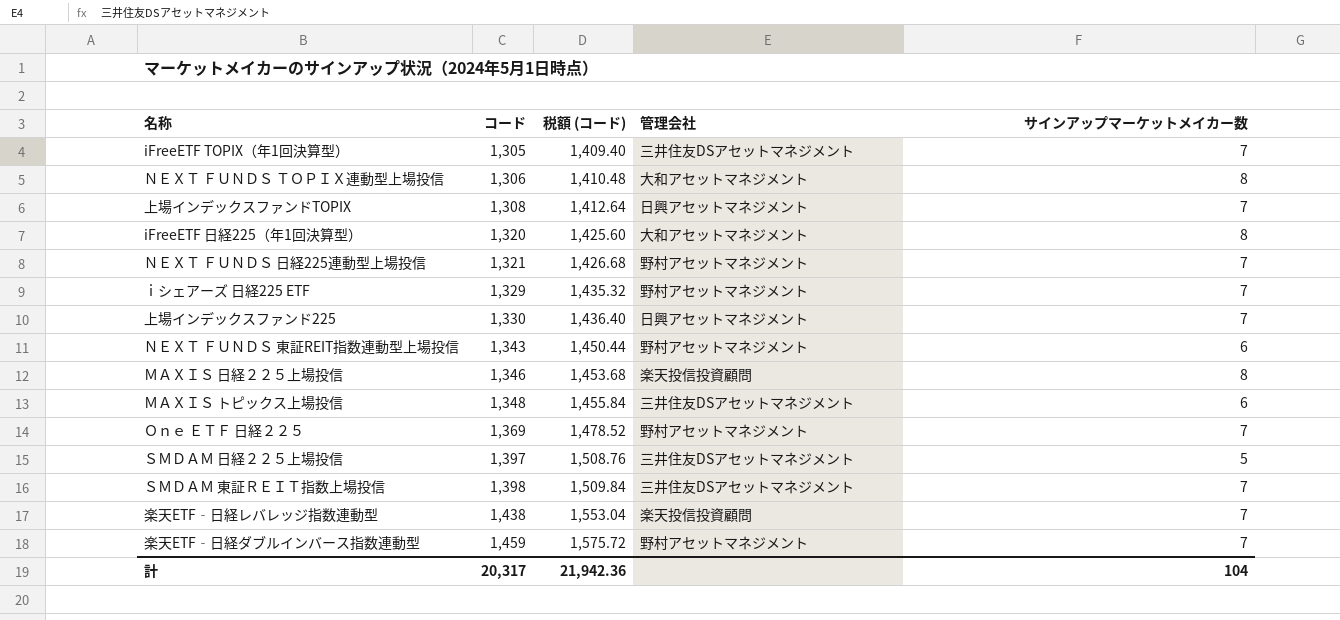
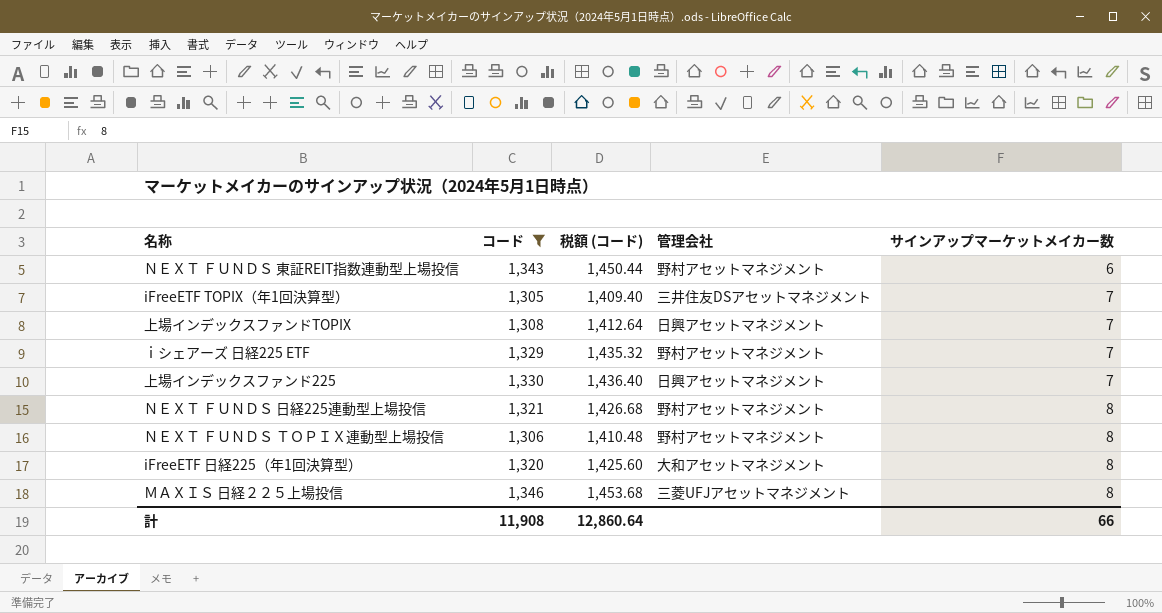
filter: none -> コード <= 1,346
row order: コード ascending -> サインアップマーケットメイカー数 ascending
ＮＥＸＴ ＦＵＮＤＳ 日経225連動型上場投信 | サインアップマーケットメイカー数: 7 -> 8
ＮＥＸＴ ＦＵＮＤＳ ＴＯＰＩＸ連動型上場投信 | 管理会社: 大和アセットマネジメント -> 野村アセットマネジメント
ＭＡＸＩＳ 日経２２５上場投信 | 管理会社: 楽天投信投資顧問 -> 三菱UFJアセットマネジメント
計 | コード: 20,317 -> 11,908
計 | 税額 (コード): 21,942.36 -> 12,860.64
計 | サインアップマーケットメイカー数: 104 -> 66

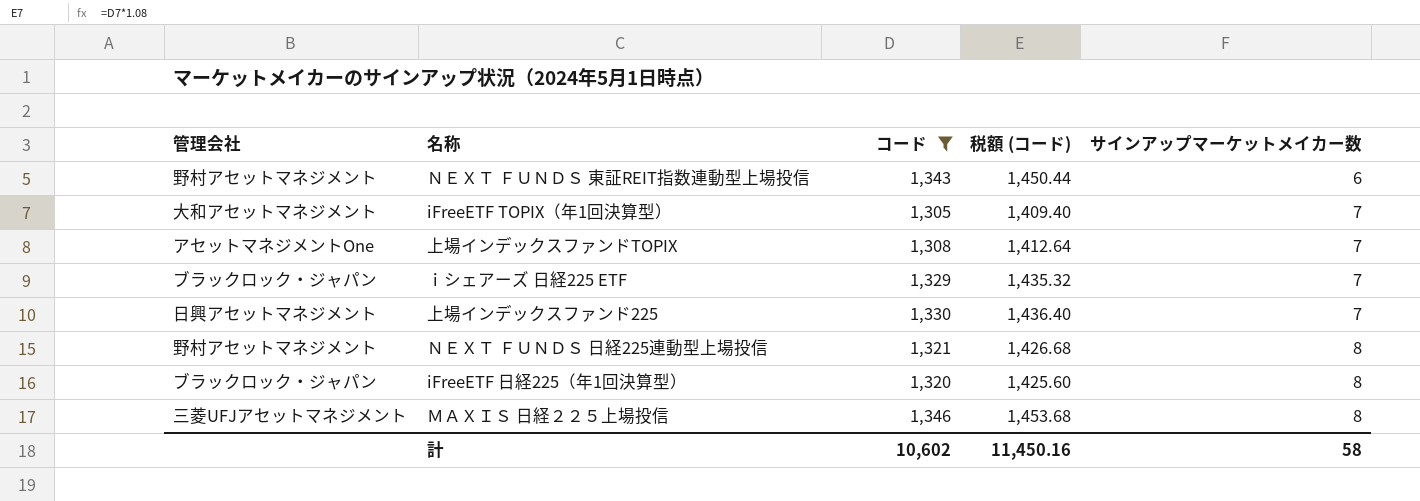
column 管理会社 | position: 4 -> 1
row ＮＥＸＴ ＦＵＮＤＳ ＴＯＰＩＸ連動型上場投信: 1,306 | 1,410.48 | 野村アセットマネジメント | 8 -> none
iFreeETF TOPIX（年1回決算型） | 管理会社: 三井住友DSアセットマネジメント -> 大和アセットマネジメント
上場インデックスファンドTOPIX | 管理会社: 日興アセットマネジメント -> アセットマネジメントOne
ｉシェアーズ 日経225 ETF | 管理会社: 野村アセットマネジメント -> ブラックロック・ジャパン
iFreeETF 日経225（年1回決算型） | 管理会社: 大和アセットマネジメント -> ブラックロック・ジャパン
計 | コード: 11,908 -> 10,602
計 | 税額 (コード): 12,860.64 -> 11,450.16
計 | サインアップマーケットメイカー数: 66 -> 58

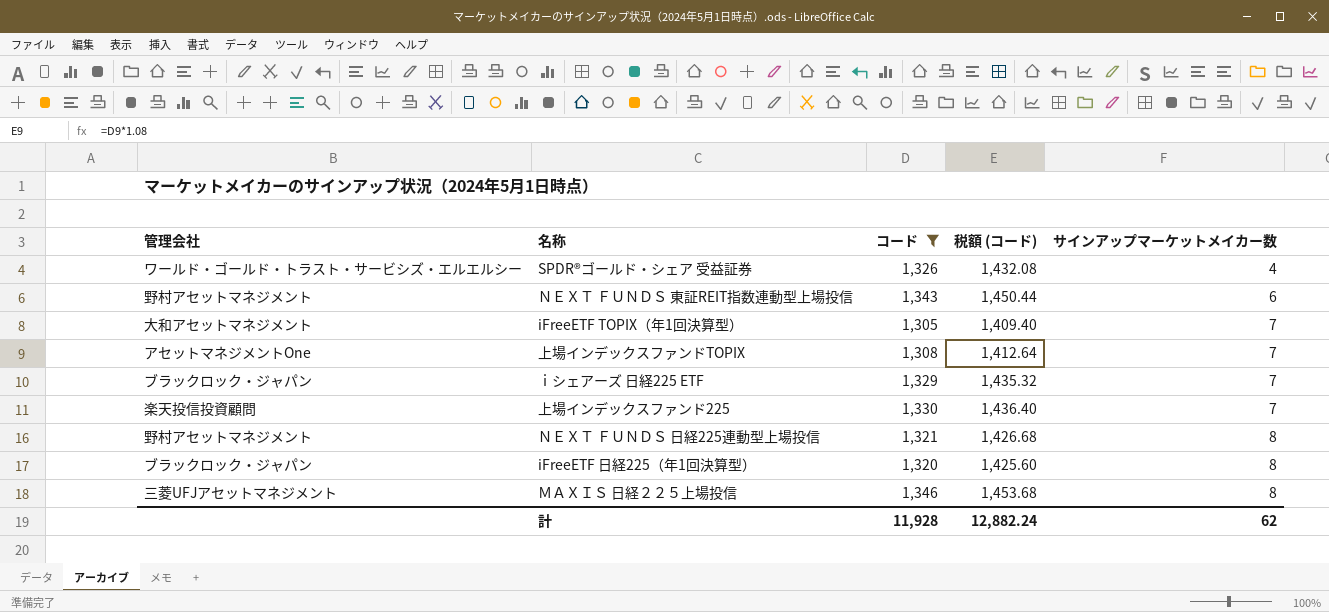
row SPDR®ゴールド・シェア 受益証券: none -> ワールド・ゴールド・トラスト・サービシズ・エルエルシー | 1,326 | 1,432.08 | 4
上場インデックスファンド225 | 管理会社: 日興アセットマネジメント -> 楽天投信投資顧問
計 | コード: 10,602 -> 11,928
計 | 税額 (コード): 11,450.16 -> 12,882.24
計 | サインアップマーケットメイカー数: 58 -> 62

